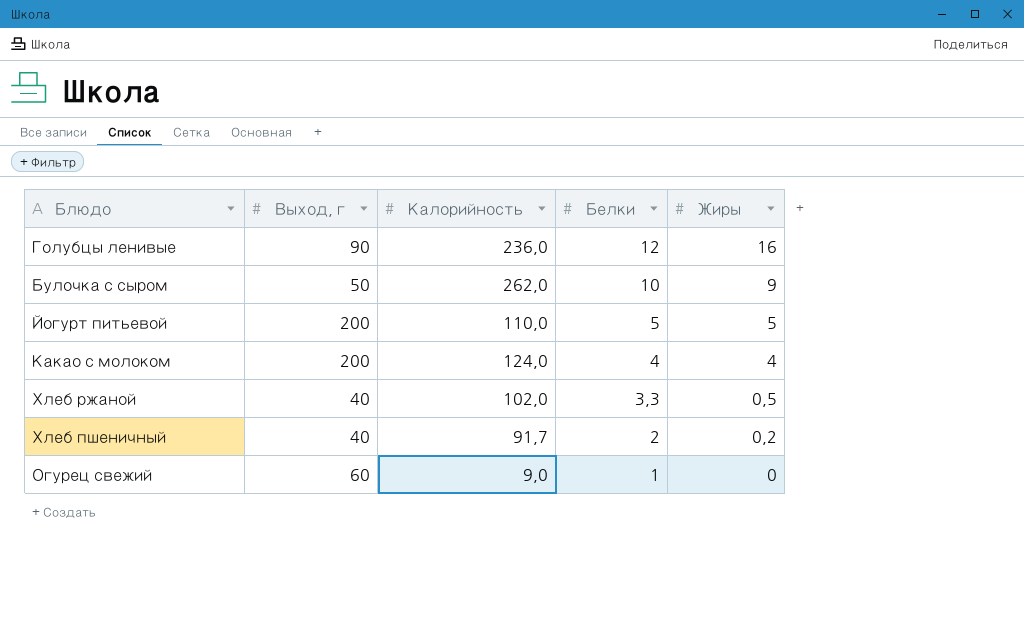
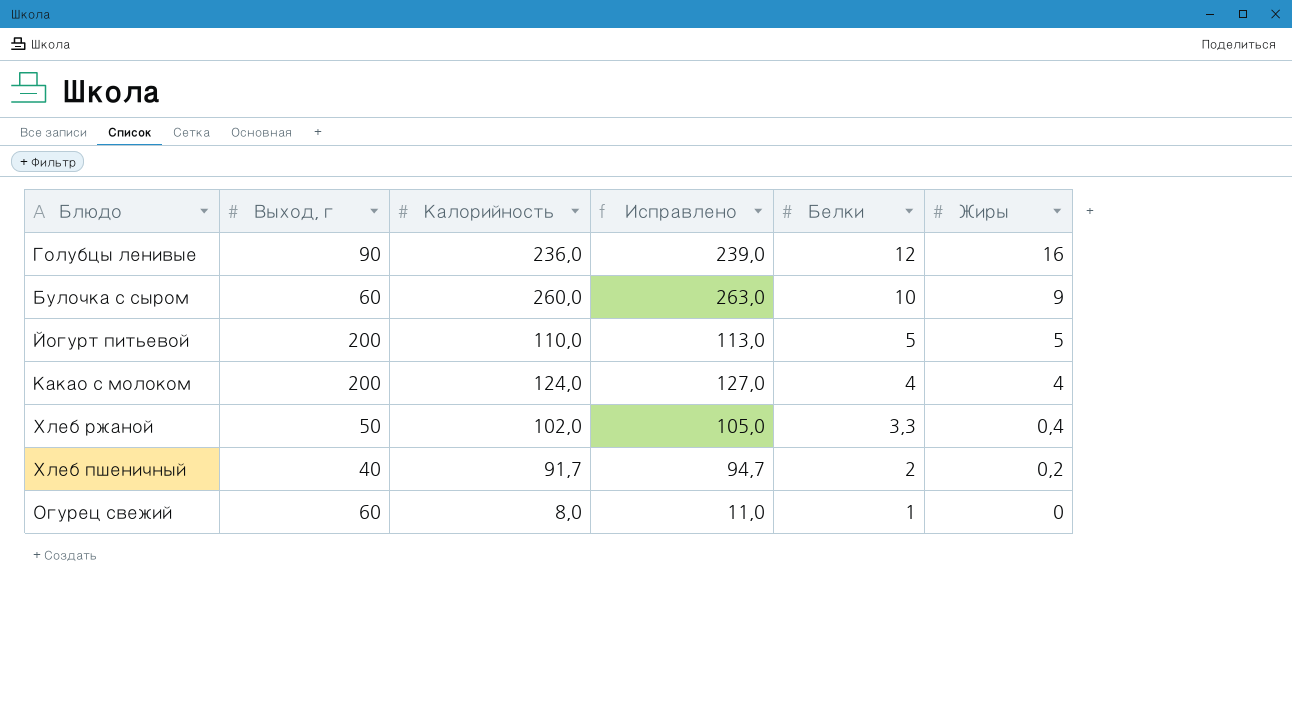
column Исправлено | formula: none -> [Калорийность] + 3
Булочка с сыром | Выход, г: 50 -> 60
Булочка с сыром | Калорийность: 262,0 -> 260,0
Хлеб ржаной | Выход, г: 40 -> 50
Хлеб ржаной | Жиры: 0,5 -> 0,4
Огурец свежий | Калорийность: 9,0 -> 8,0

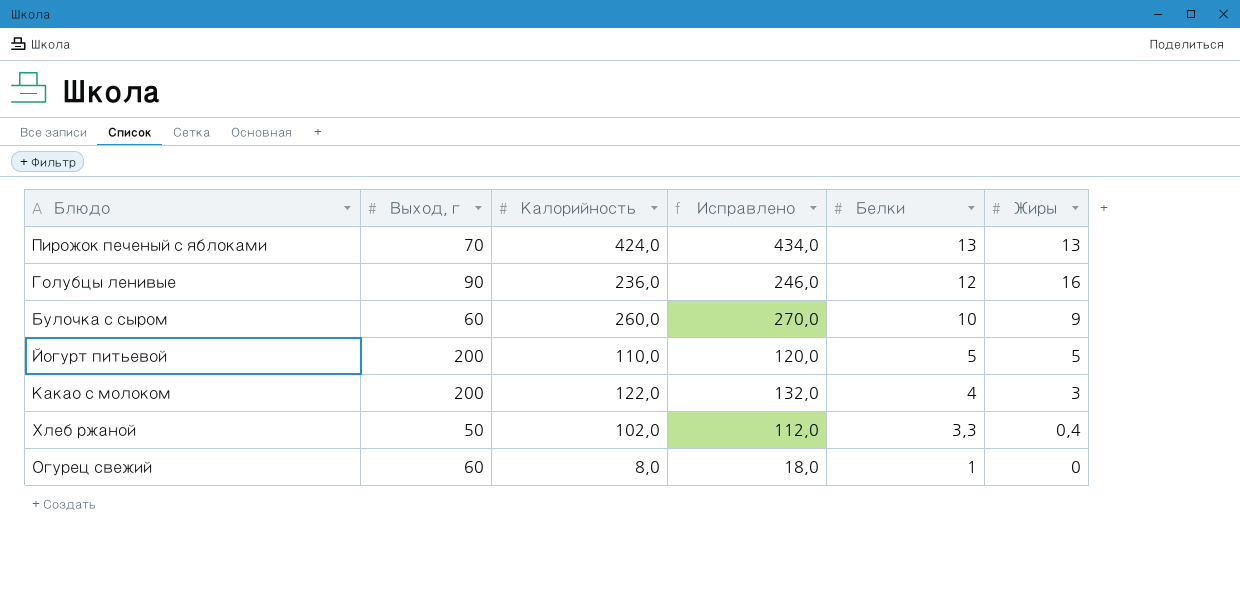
column Исправлено | formula: [Калорийность] + 3 -> [Калорийность] + 10
row Хлеб пшеничный: 40 | 91,7 | 94,7 | 2 | 0,2 -> none
row Пирожок печеный с яблоками: none -> 70 | 424,0 | 434,0 | 13 | 13
Какао с молоком | Калорийность: 124,0 -> 122,0
Какао с молоком | Жиры: 4 -> 3

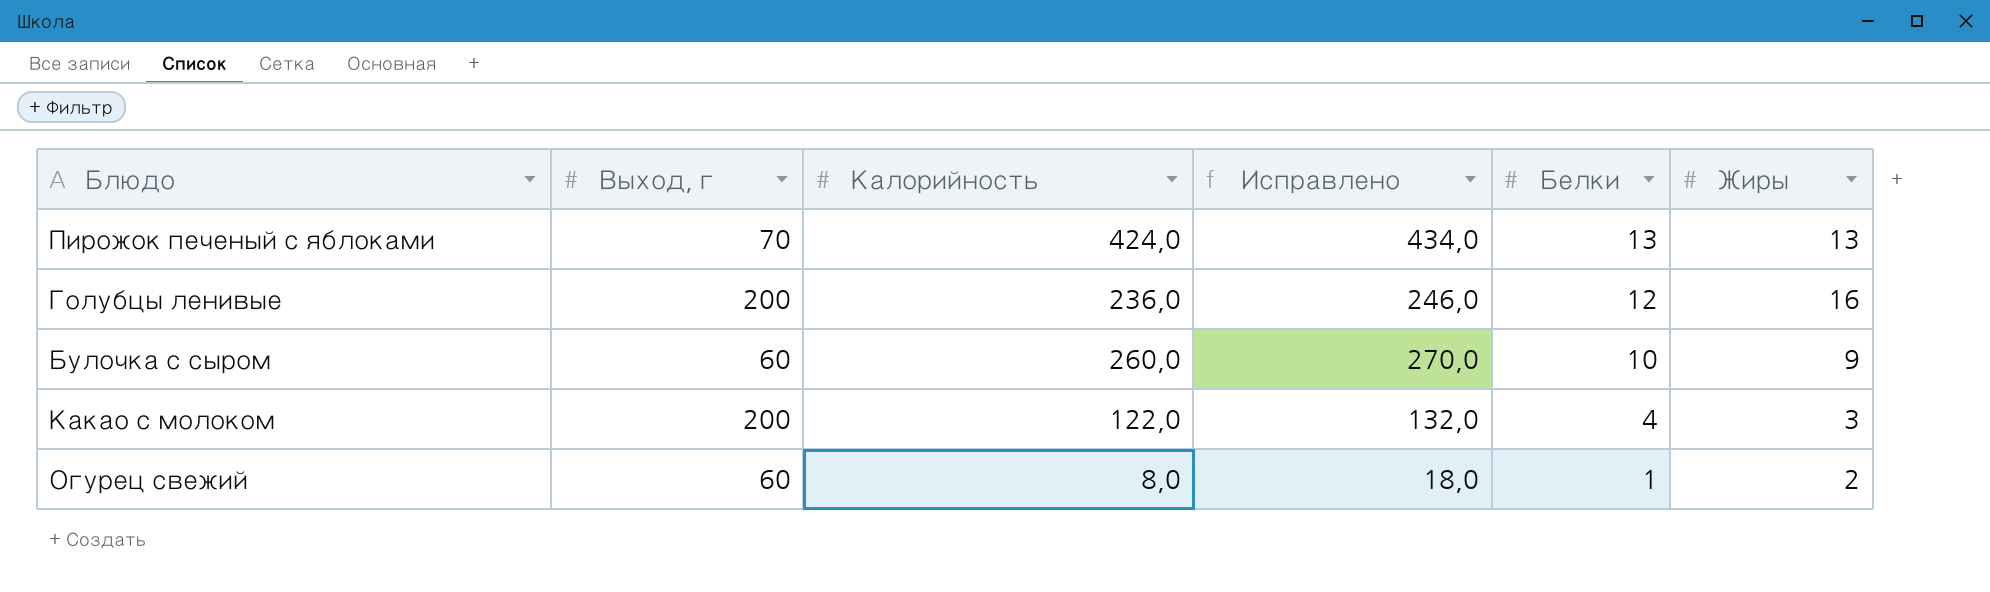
row Йогурт питьевой: 200 | 110,0 | 120,0 | 5 | 5 -> none
row Хлеб ржаной: 50 | 102,0 | 112,0 | 3,3 | 0,4 -> none
Голубцы ленивые | Выход, г: 90 -> 200
Огурец свежий | Жиры: 0 -> 2

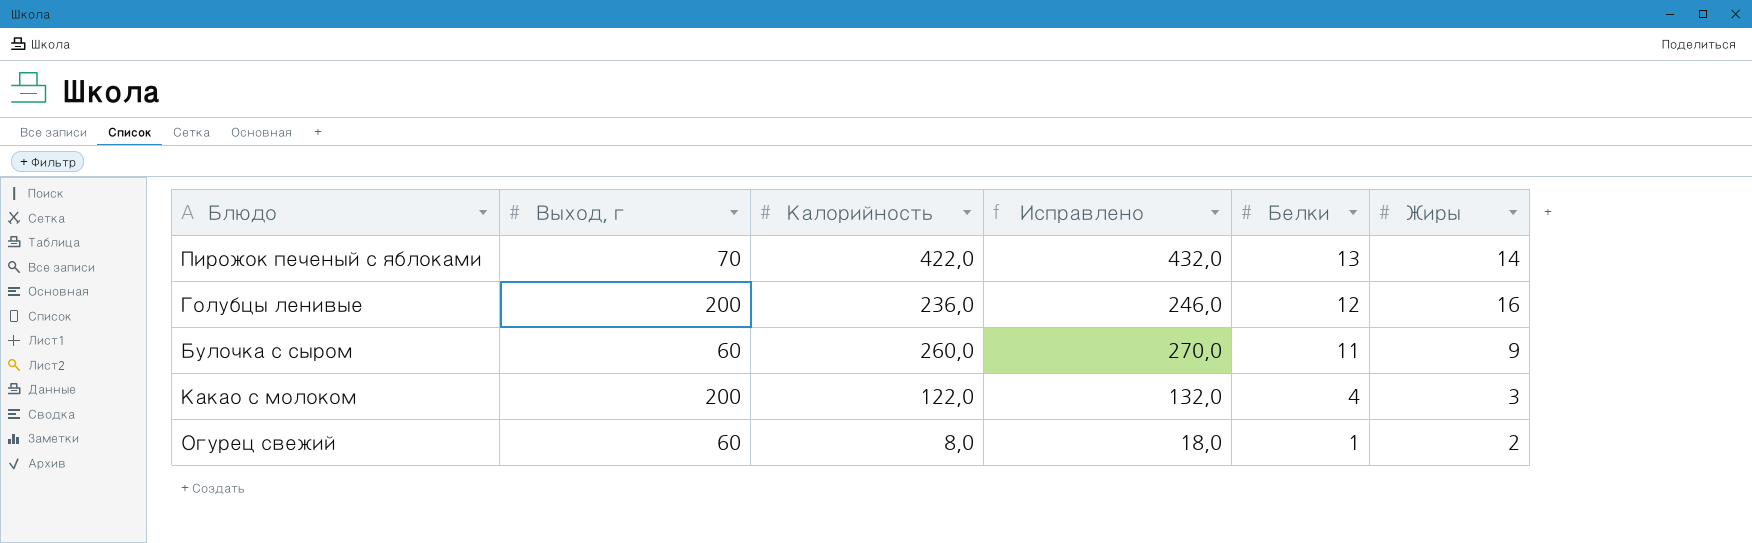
Пирожок печеный с яблоками | Калорийность: 424,0 -> 422,0
Пирожок печеный с яблоками | Исправлено: 434,0 -> 432,0
Пирожок печеный с яблоками | Жиры: 13 -> 14
Булочка с сыром | Белки: 10 -> 11

